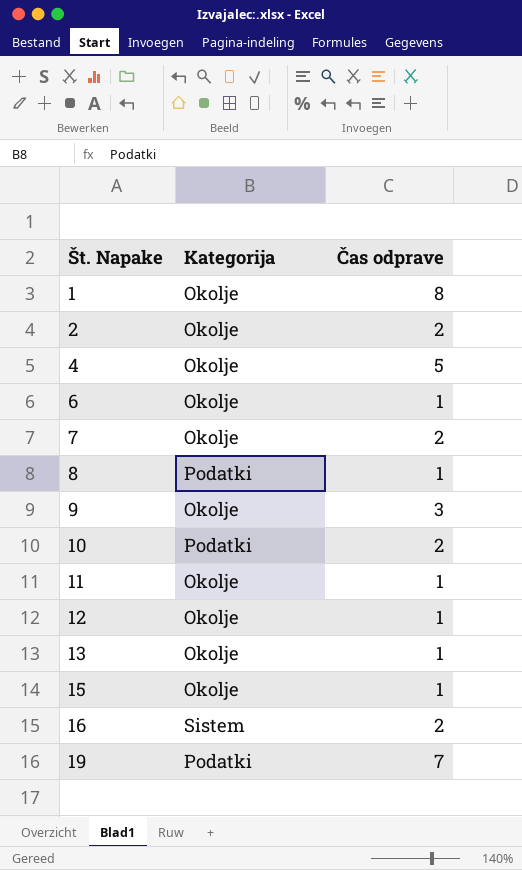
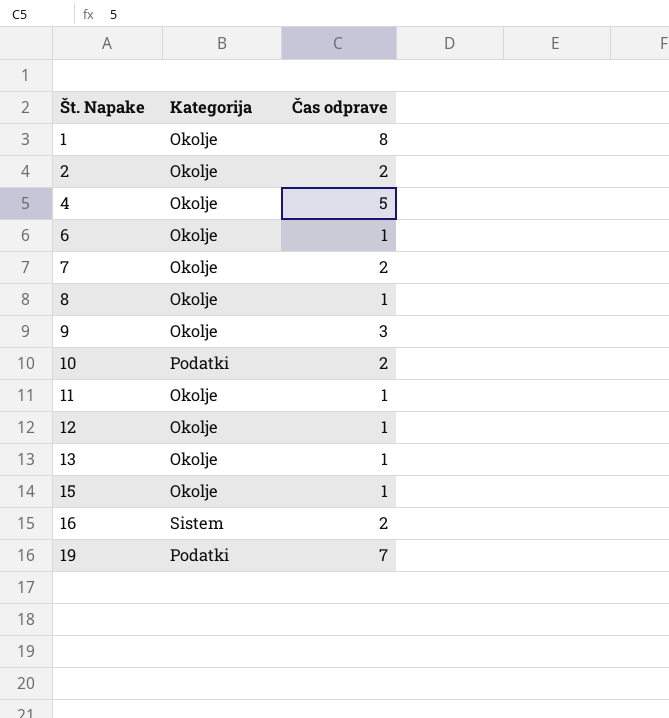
8 | Kategorija: Podatki -> Okolje

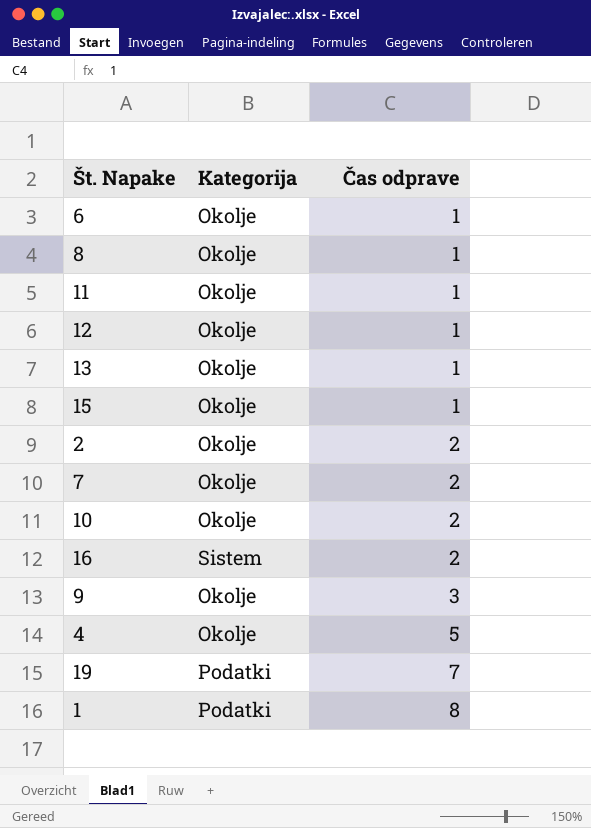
row order: Št. Napake ascending -> Čas odprave ascending
10 | Kategorija: Podatki -> Okolje
1 | Kategorija: Okolje -> Podatki

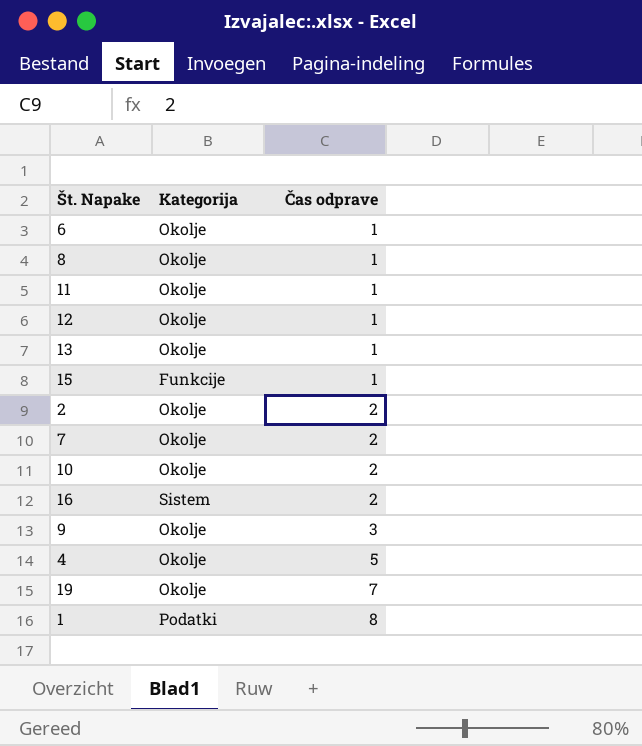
15 | Kategorija: Okolje -> Funkcije
19 | Kategorija: Podatki -> Okolje

